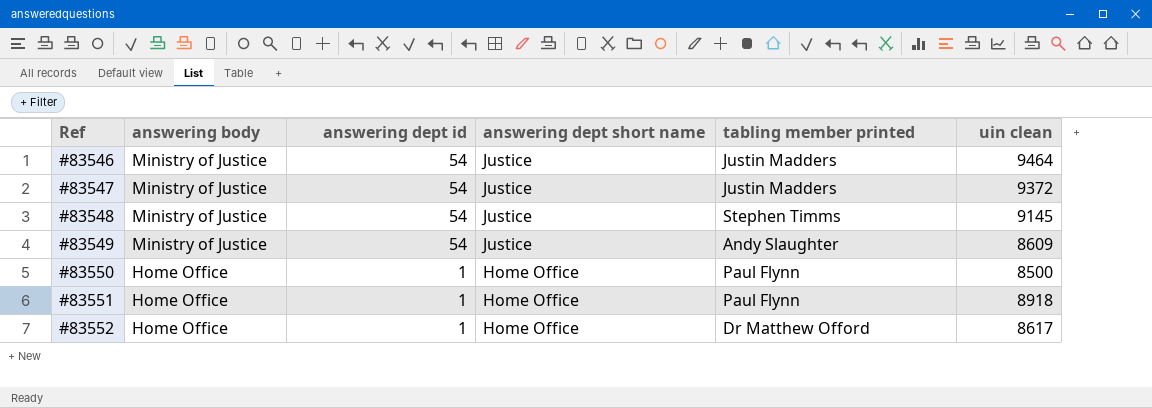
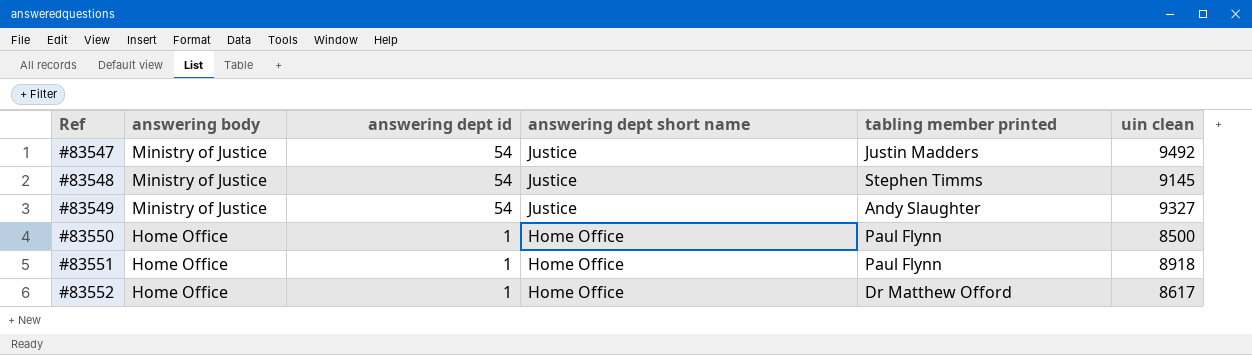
row #83546: Ministry of Justice | 54 | Justice | Justin Madders | 9464 -> none
#83547 | uin clean: 9372 -> 9492
#83549 | uin clean: 8609 -> 9327

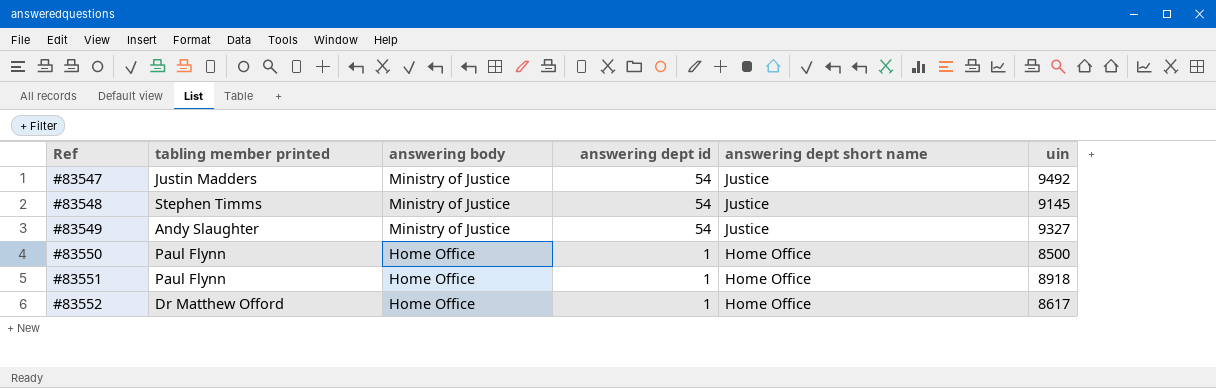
column tabling member printed | position: 5 -> 2
column name: uin clean -> uin

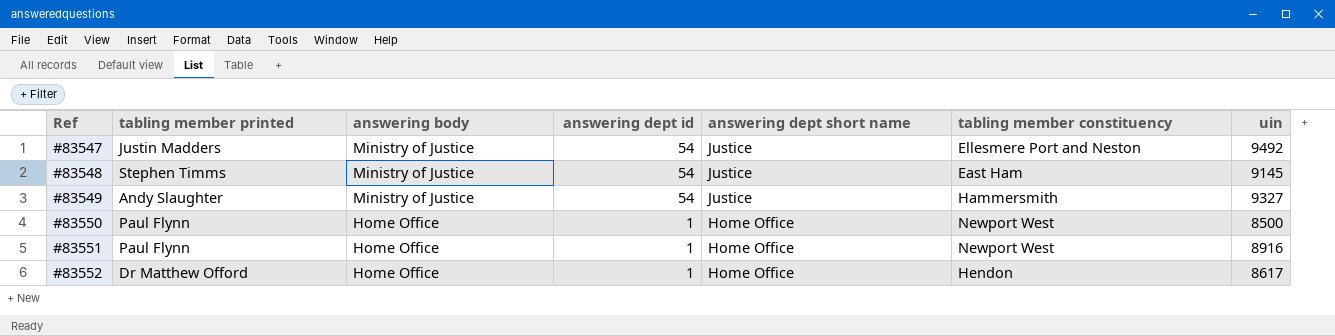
column tabling member constituency | position: none -> 6
#83551 | uin: 8918 -> 8916

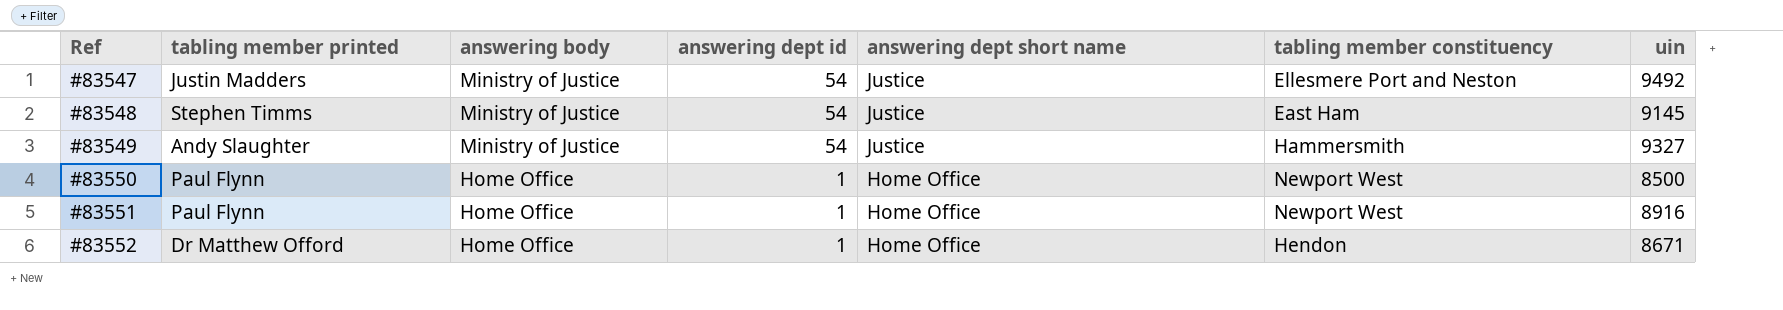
#83552 | uin: 8617 -> 8671

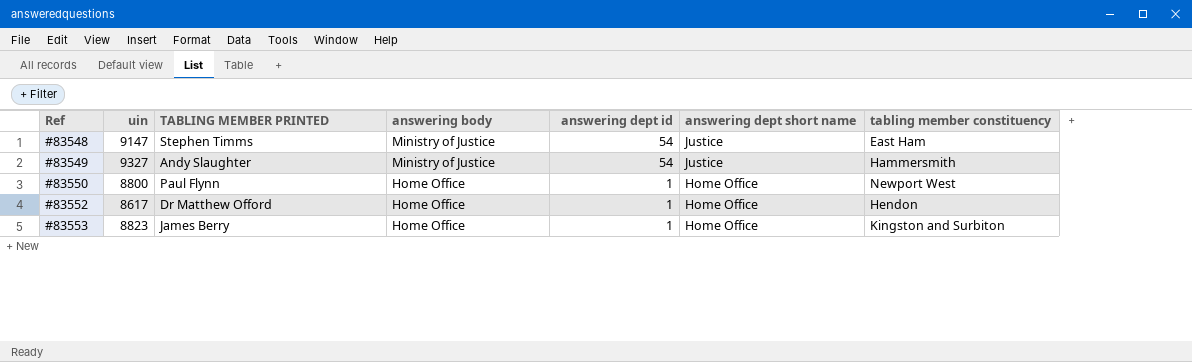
column uin | position: 7 -> 2
column name: tabling member printed -> TABLING MEMBER PRINTED
row #83547: Justin Madders | Ministry of Justice | 54 | Justice | Ellesmere Port and Neston | 9492 -> none
row #83551: Paul Flynn | Home Office | 1 | Home Office | Newport West | 8916 -> none
#83548 | uin: 9145 -> 9147
#83550 | uin: 8500 -> 8800
#83552 | uin: 8671 -> 8617
row #83553: none -> 8823 | James Berry | Home Office | 1 | Home Office | Kingston and Surbiton

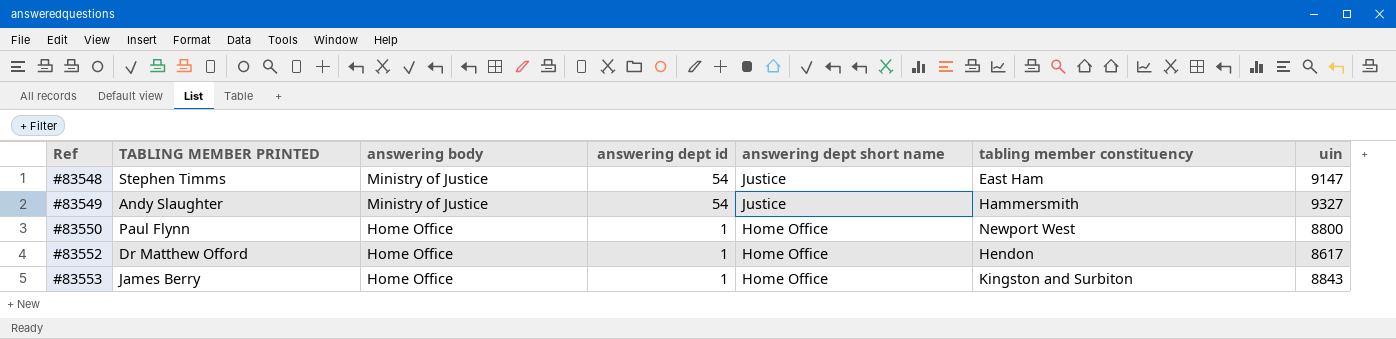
column uin | position: 2 -> 7
#83553 | uin: 8823 -> 8843

